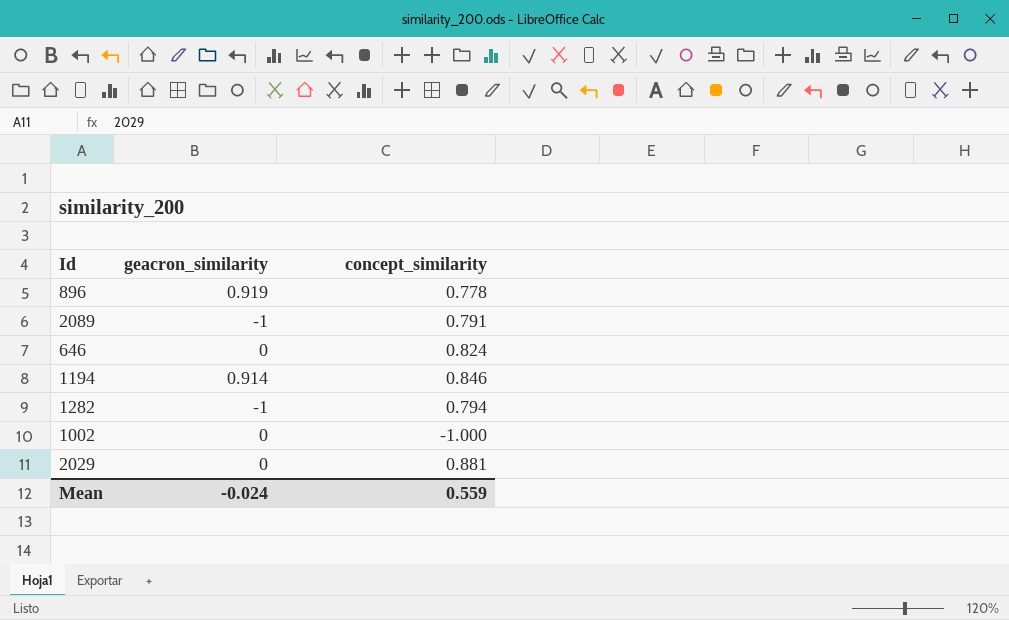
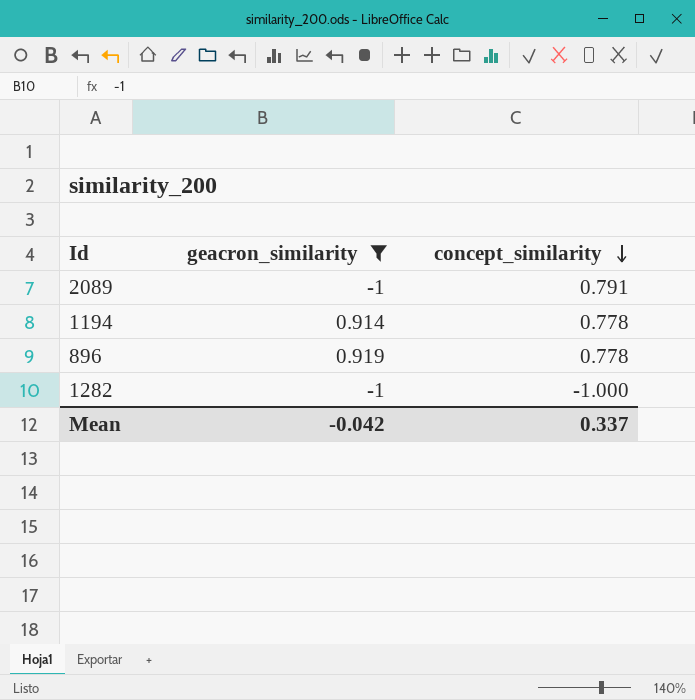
filter: none -> geacron_similarity != 0
row order: none -> concept_similarity descending
1194 | concept_similarity: 0.846 -> 0.778
1282 | concept_similarity: 0.794 -> -1.000
Mean | geacron_similarity: -0.024 -> -0.042
Mean | concept_similarity: 0.559 -> 0.337

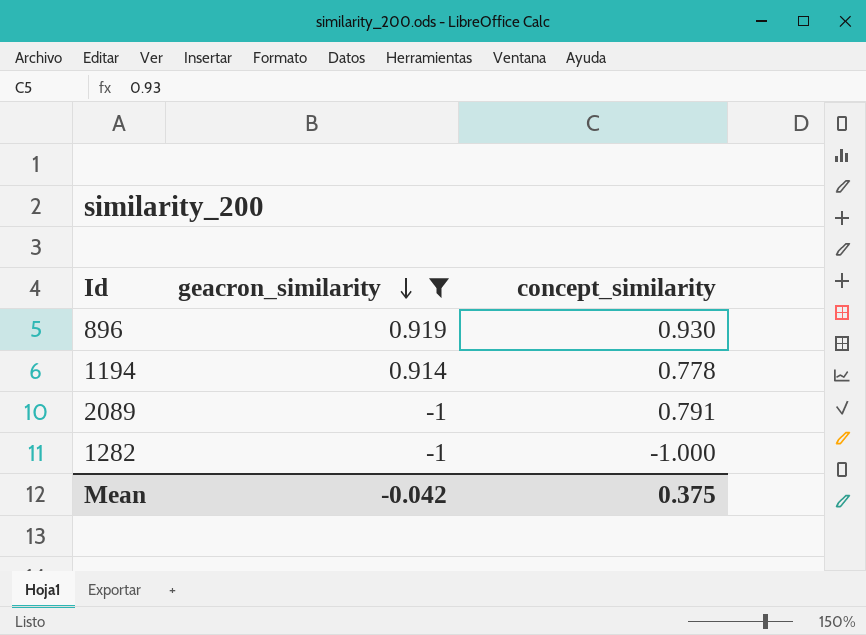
row order: concept_similarity descending -> geacron_similarity descending
896 | concept_similarity: 0.778 -> 0.930
Mean | concept_similarity: 0.337 -> 0.375

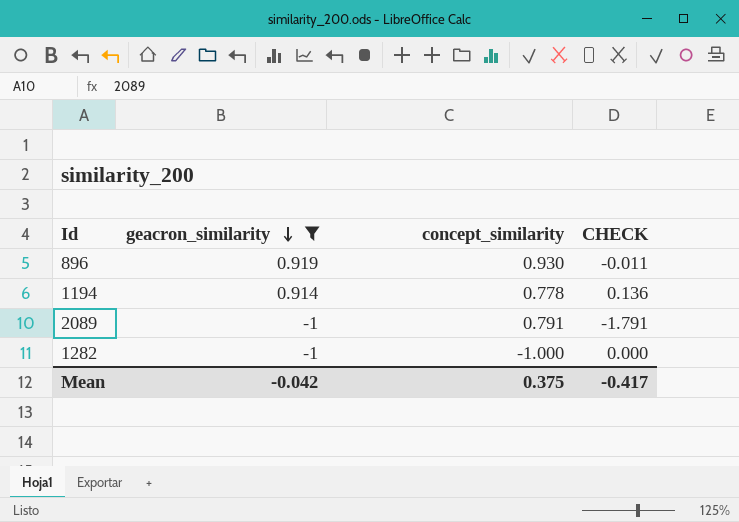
column CHECK | formula: none -> [geacron_similarity] - [concept_similarity]

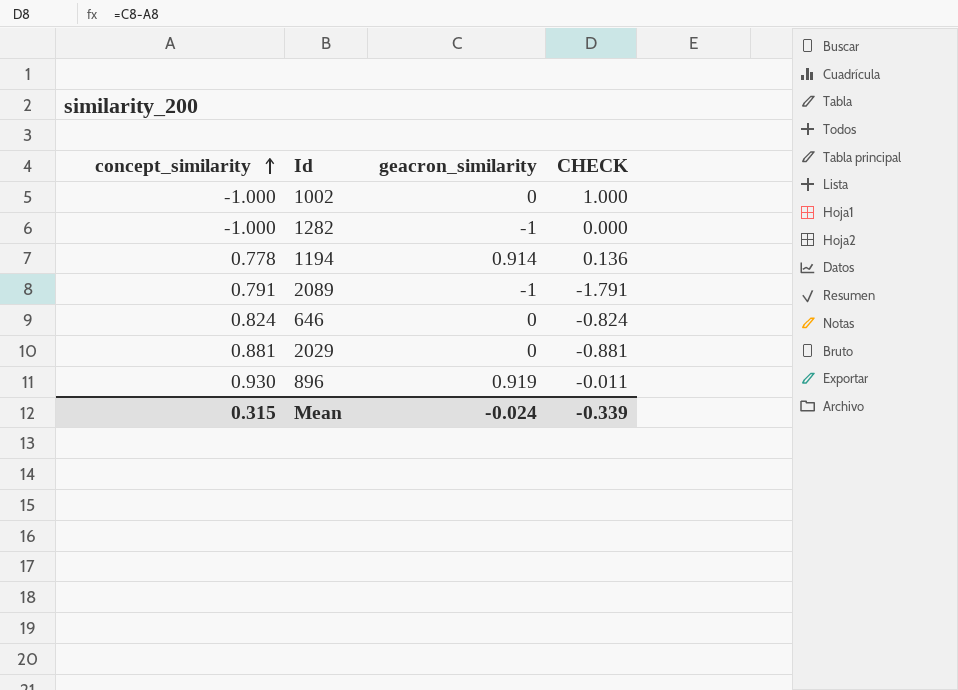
filter: geacron_similarity != 0 -> none
row order: geacron_similarity descending -> concept_similarity ascending
column concept_similarity | position: 3 -> 1
Mean | concept_similarity: 0.375 -> 0.315
Mean | geacron_similarity: -0.042 -> -0.024
Mean | CHECK: -0.417 -> -0.339

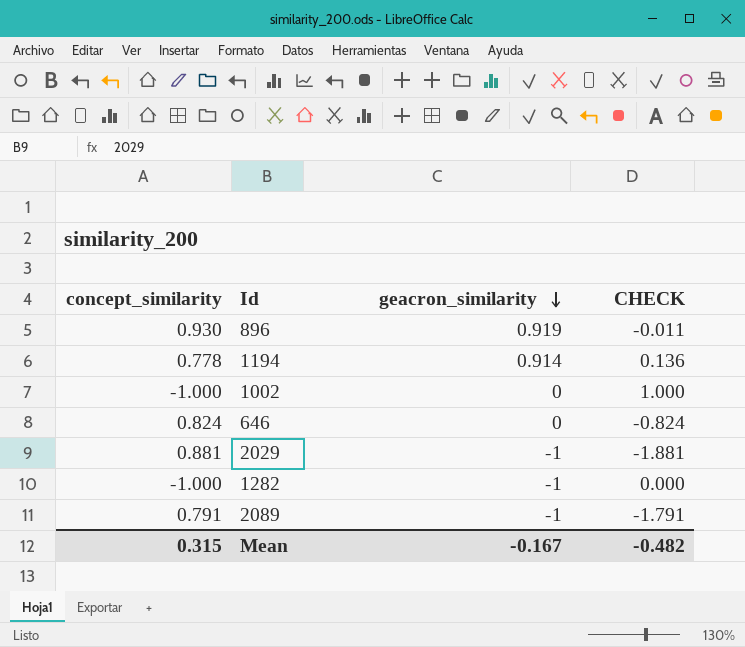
row order: concept_similarity ascending -> geacron_similarity descending
2029 | geacron_similarity: 0 -> -1
2029 | CHECK: -0.881 -> -1.881
Mean | geacron_similarity: -0.024 -> -0.167
Mean | CHECK: -0.339 -> -0.482

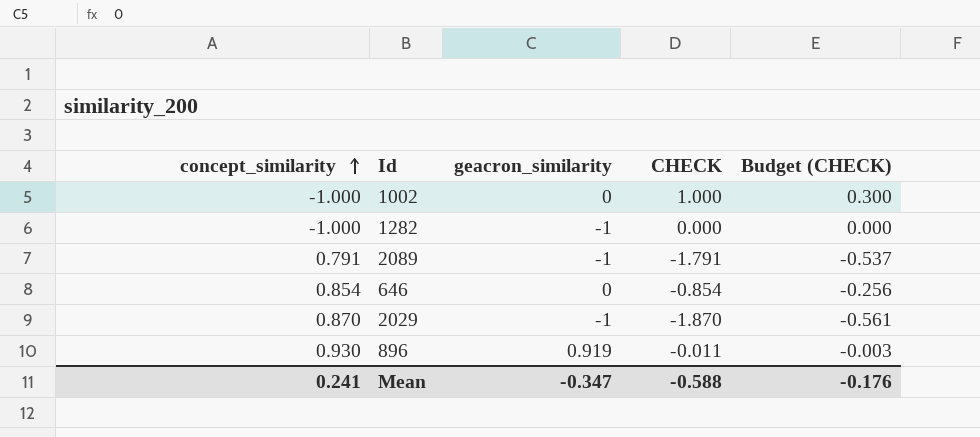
row order: geacron_similarity descending -> concept_similarity ascending
column Budget (CHECK) | formula: none -> [CHECK] * 0.3
row 1194: 0.778 | 0.914 | 0.136 -> none
646 | concept_similarity: 0.824 -> 0.854
646 | CHECK: -0.824 -> -0.854
2029 | concept_similarity: 0.881 -> 0.870
2029 | CHECK: -1.881 -> -1.870
Mean | concept_similarity: 0.315 -> 0.241
Mean | geacron_similarity: -0.167 -> -0.347
Mean | CHECK: -0.482 -> -0.588

